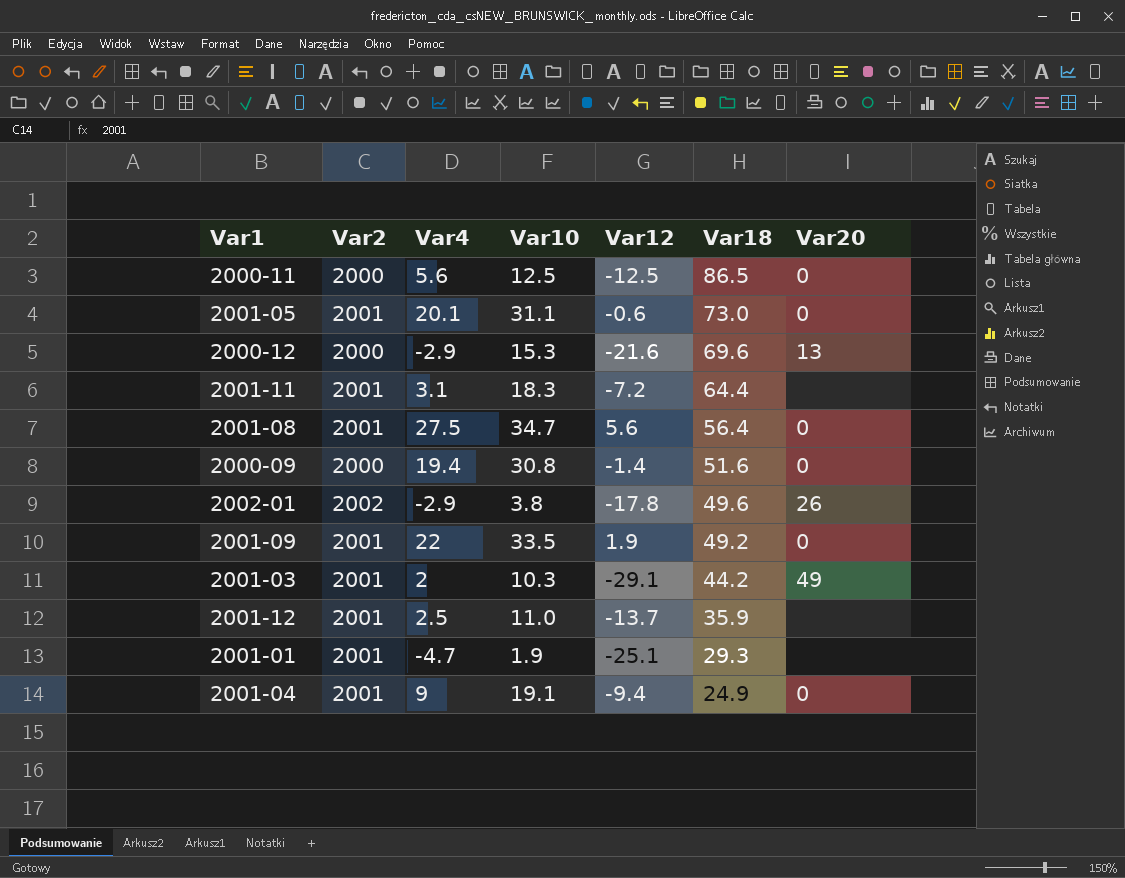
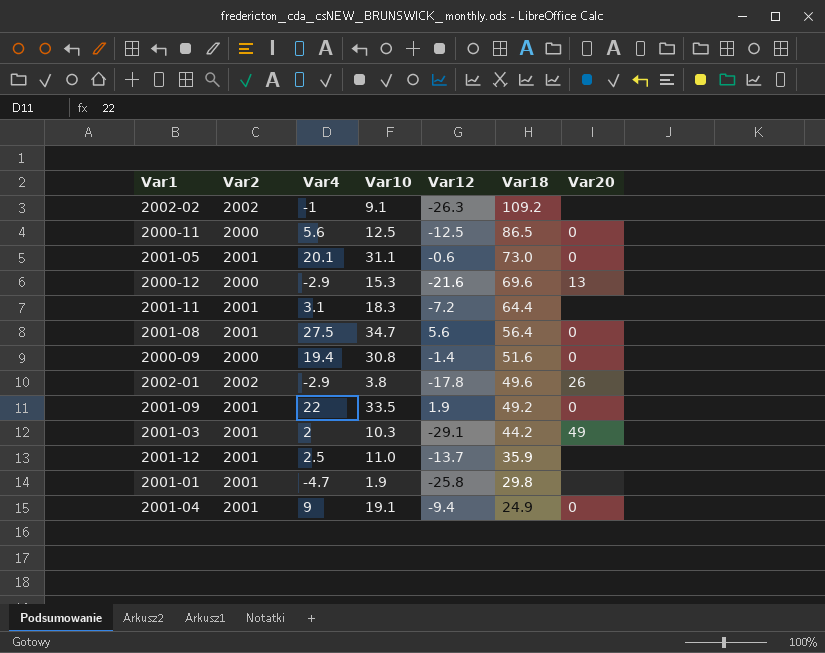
row 2002-02: none -> 2002 | -1 | 9.1 | -26.3 | 109.2 | none
2001-01 | Var12: -25.1 -> -25.8
2001-01 | Var18: 29.3 -> 29.8

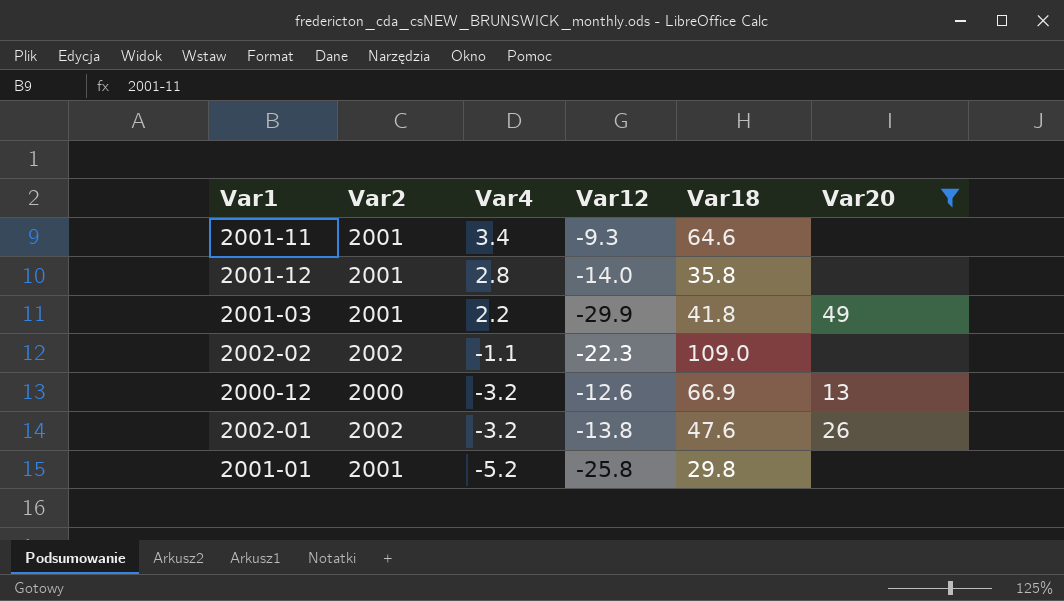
filter: none -> Var20 != 0
row order: Var18 descending -> Var4 descending
column Var10 | position: 4 -> none
2001-11 | Var4: 3.1 -> 3.4
2001-11 | Var12: -7.2 -> -9.3
2001-11 | Var18: 64.4 -> 64.6
2001-12 | Var4: 2.5 -> 2.8
2001-12 | Var12: -13.7 -> -14.0
2001-12 | Var18: 35.9 -> 35.8
2001-03 | Var4: 2 -> 2.2
2001-03 | Var12: -29.1 -> -29.9
2001-03 | Var18: 44.2 -> 41.8
2002-02 | Var4: -1 -> -1.1
2002-02 | Var12: -26.3 -> -22.3
2002-02 | Var18: 109.2 -> 109.0
2000-12 | Var4: -2.9 -> -3.2
2000-12 | Var12: -21.6 -> -12.6
2000-12 | Var18: 69.6 -> 66.9
2002-01 | Var4: -2.9 -> -3.2
2002-01 | Var12: -17.8 -> -13.8
2002-01 | Var18: 49.6 -> 47.6
2001-01 | Var4: -4.7 -> -5.2

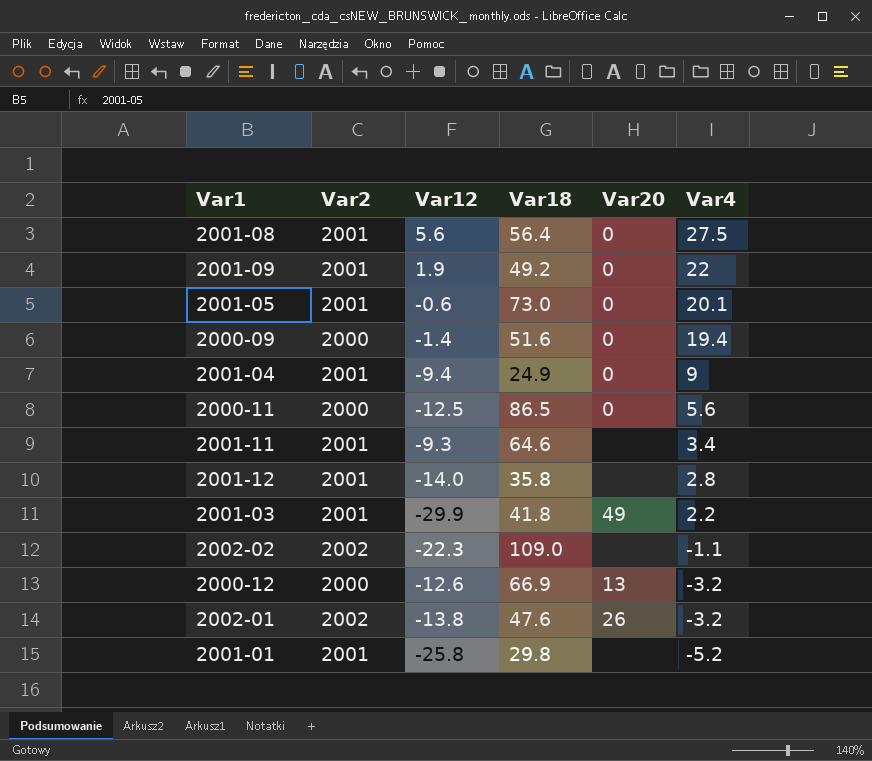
filter: Var20 != 0 -> none
column Var4 | position: 3 -> 6

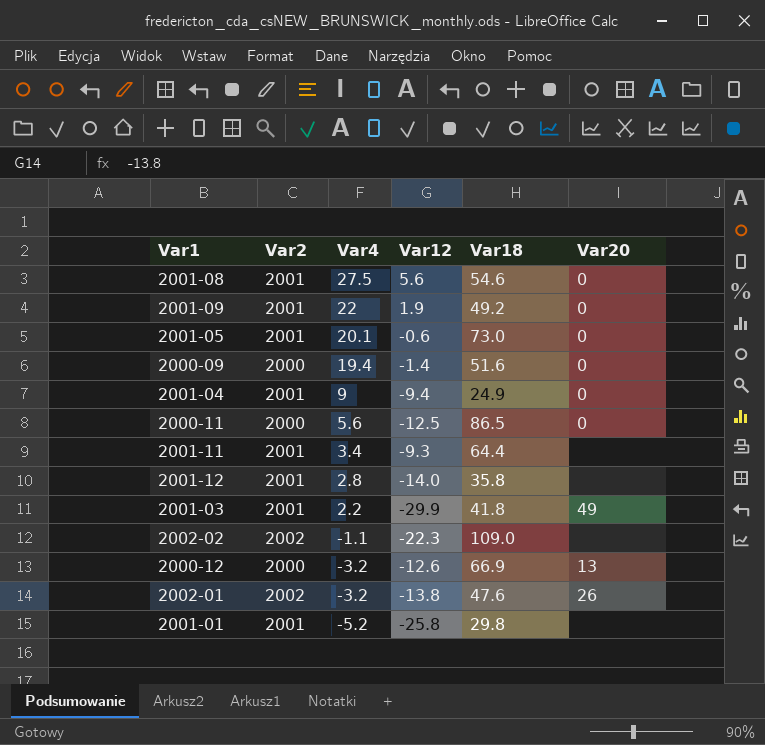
column Var4 | position: 6 -> 3
2001-08 | Var18: 56.4 -> 54.6
2001-11 | Var18: 64.6 -> 64.4

